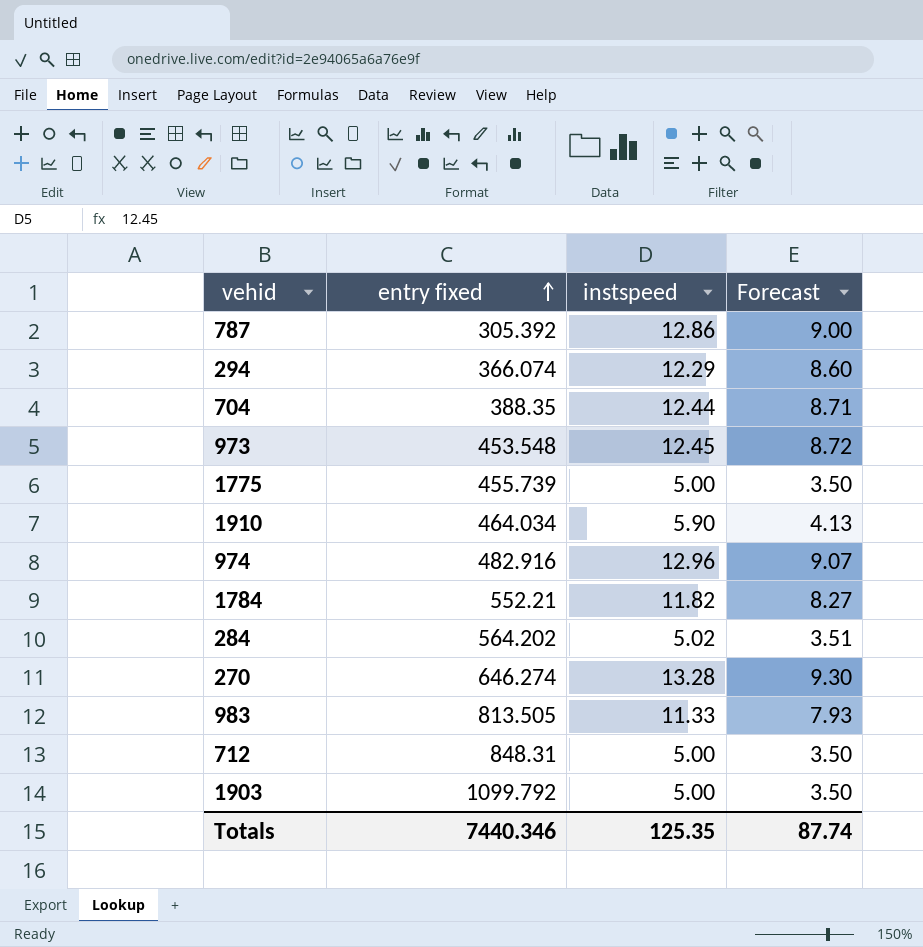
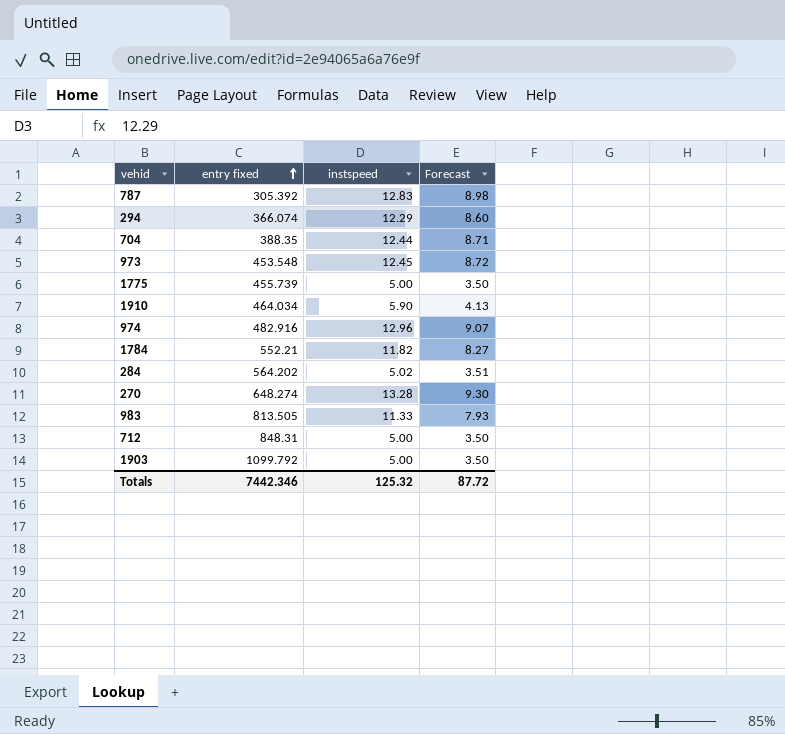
787 | instspeed: 12.86 -> 12.83
787 | Forecast: 9.00 -> 8.98
270 | entry fixed: 646.274 -> 648.274
Totals | entry fixed: 7440.346 -> 7442.346
Totals | instspeed: 125.35 -> 125.32
Totals | Forecast: 87.74 -> 87.72

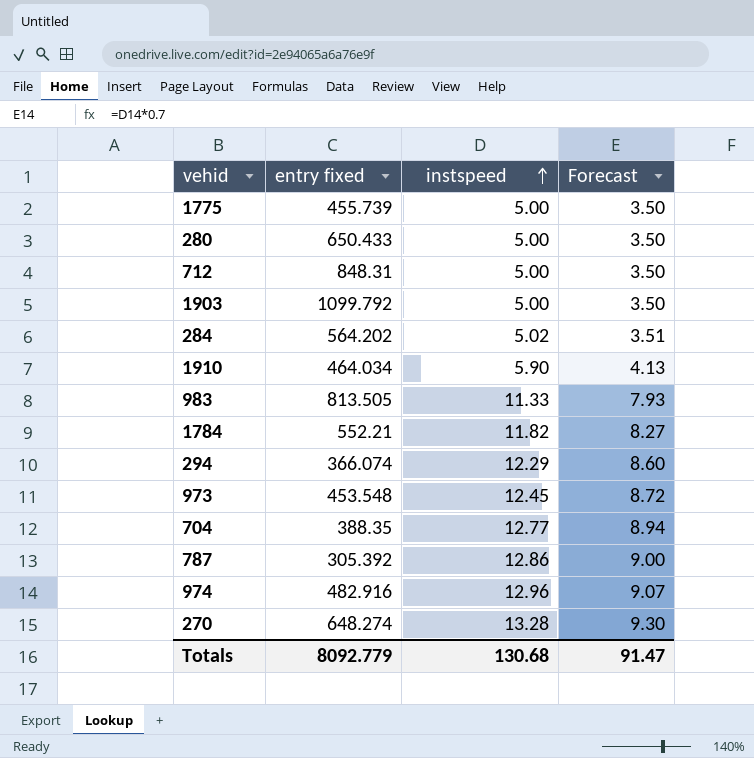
row order: entry fixed ascending -> instspeed ascending
row 280: none -> 650.433 | 5.00 | 3.50
704 | instspeed: 12.44 -> 12.77
704 | Forecast: 8.71 -> 8.94
787 | instspeed: 12.83 -> 12.86
787 | Forecast: 8.98 -> 9.00
Totals | entry fixed: 7442.346 -> 8092.779
Totals | instspeed: 125.32 -> 130.68
Totals | Forecast: 87.72 -> 91.47

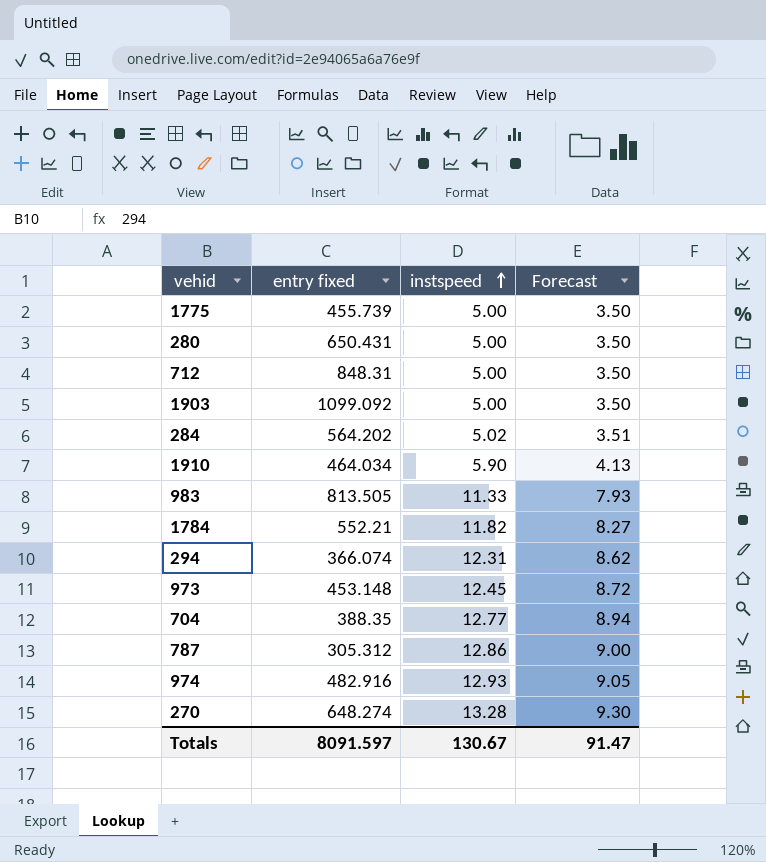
280 | entry fixed: 650.433 -> 650.431
1903 | entry fixed: 1099.792 -> 1099.092
294 | instspeed: 12.29 -> 12.31
294 | Forecast: 8.60 -> 8.62
973 | entry fixed: 453.548 -> 453.148
787 | entry fixed: 305.392 -> 305.312
974 | instspeed: 12.96 -> 12.93
974 | Forecast: 9.07 -> 9.05
Totals | entry fixed: 8092.779 -> 8091.597
Totals | instspeed: 130.68 -> 130.67

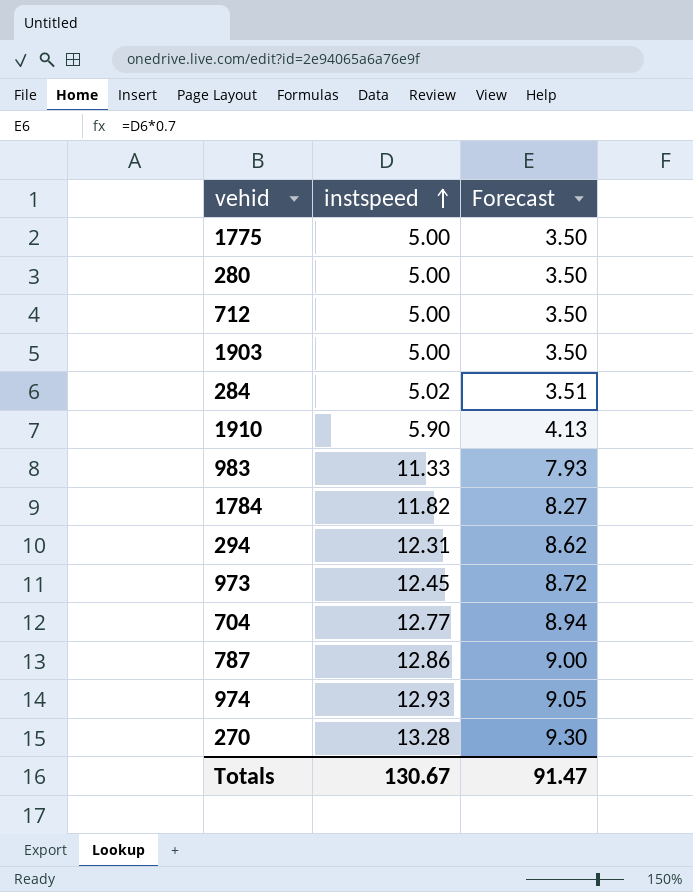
column entry fixed | position: 2 -> none

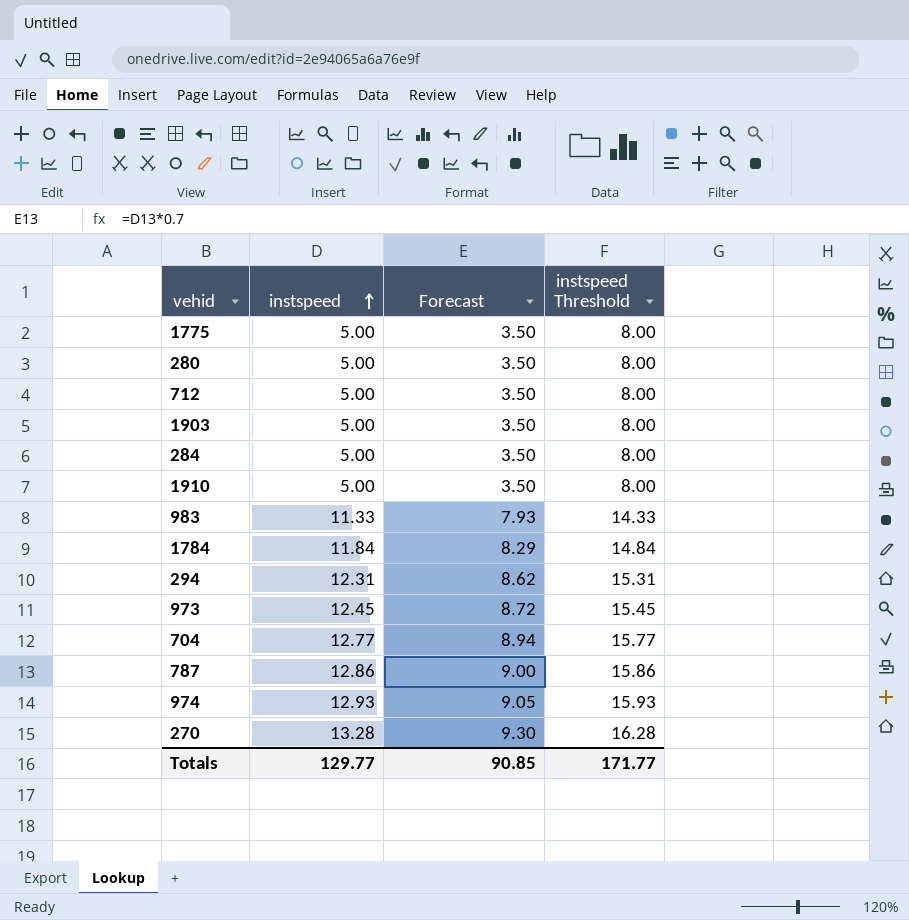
column instspeed Threshold | formula: none -> [instspeed] + 3
284 | instspeed: 5.02 -> 5.00
284 | Forecast: 3.51 -> 3.50
1910 | instspeed: 5.90 -> 5.00
1910 | Forecast: 4.13 -> 3.50
1784 | instspeed: 11.82 -> 11.84
1784 | Forecast: 8.27 -> 8.29
Totals | instspeed: 130.67 -> 129.77
Totals | Forecast: 91.47 -> 90.85

